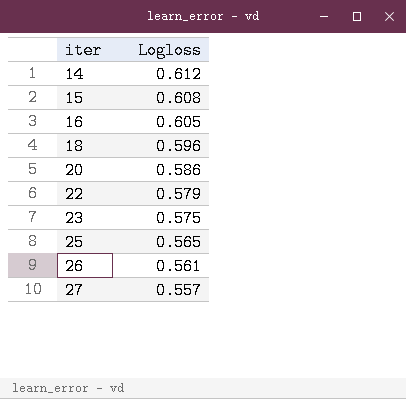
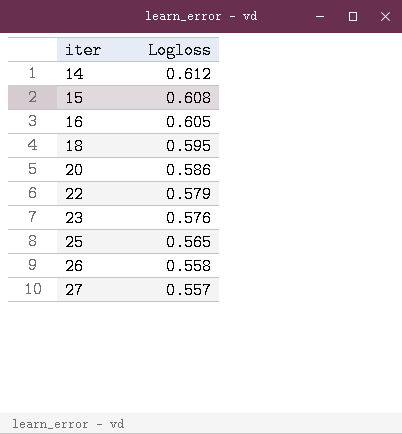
18 | Logloss: 0.596 -> 0.595
23 | Logloss: 0.575 -> 0.576
26 | Logloss: 0.561 -> 0.558

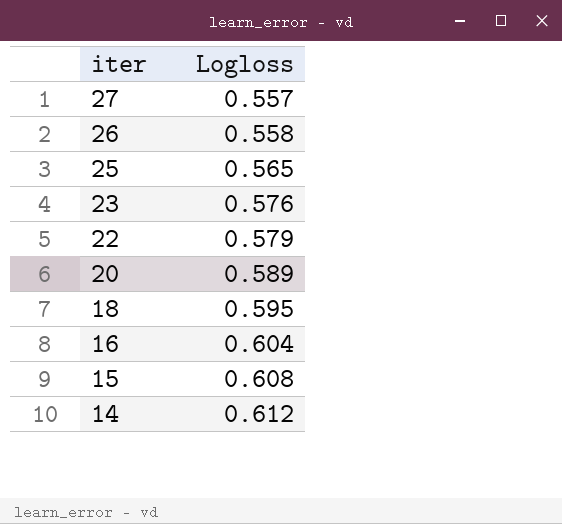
row order: iter ascending -> iter descending
20 | Logloss: 0.586 -> 0.589
16 | Logloss: 0.605 -> 0.604

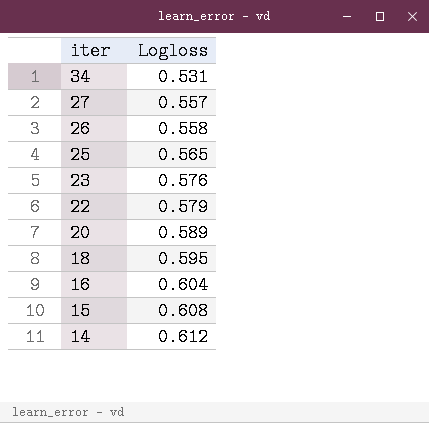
row 34: none -> 0.531

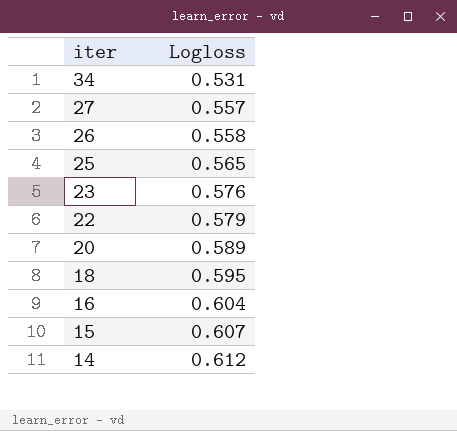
15 | Logloss: 0.608 -> 0.607

